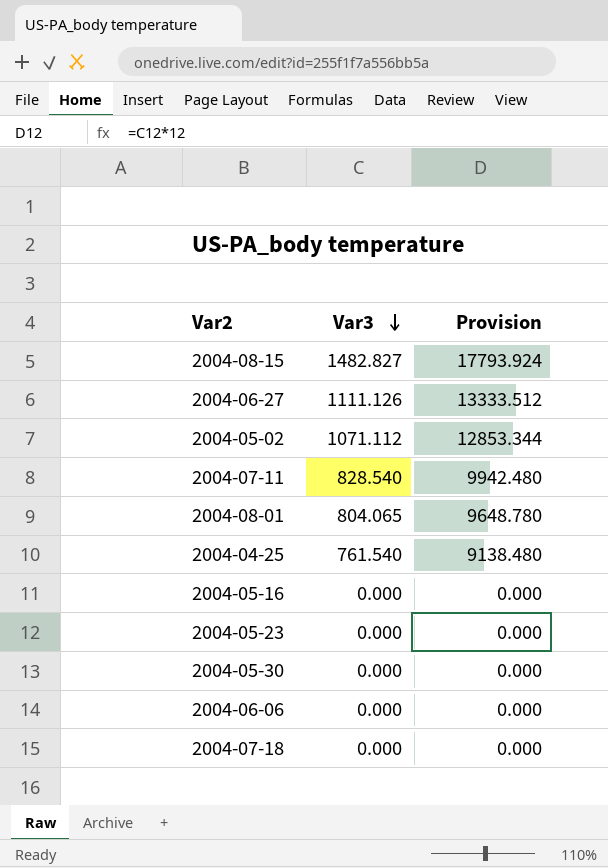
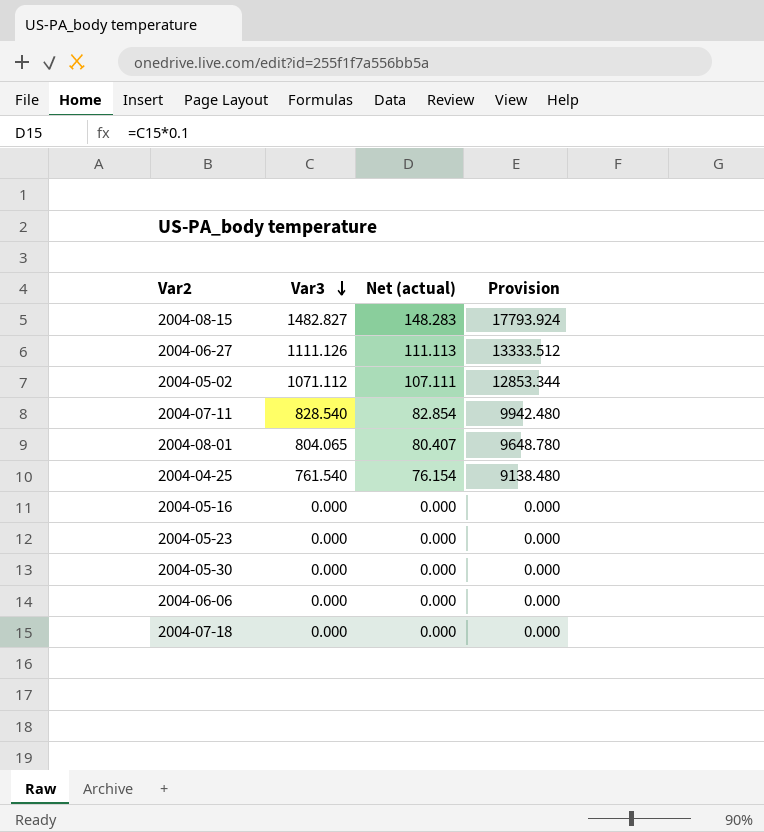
column Net (actual) | formula: none -> [Var3] * 0.1

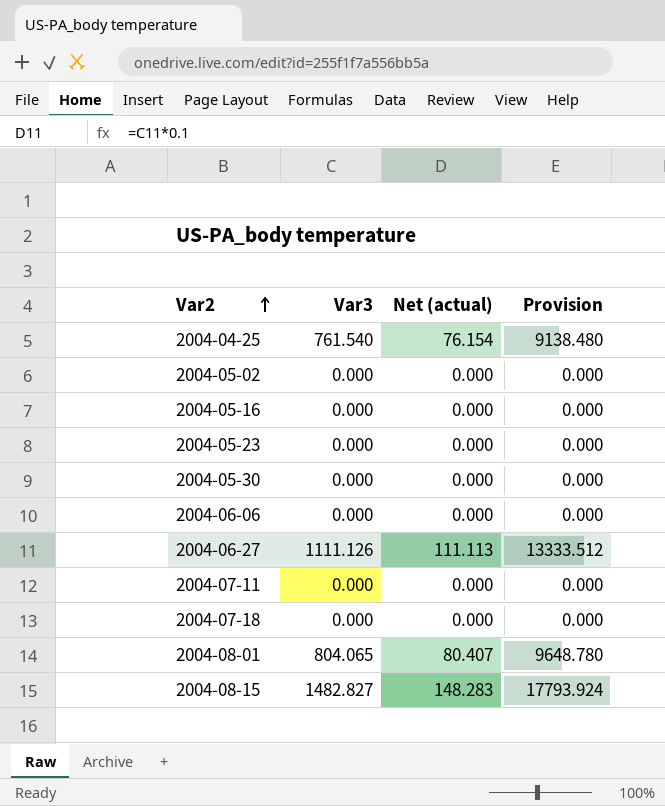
row order: Var3 descending -> Var2 ascending
2004-05-02 | Var3: 1071.112 -> 0.000
2004-05-02 | Net (actual): 107.111 -> 0.000
2004-05-02 | Provision: 12853.344 -> 0.000
2004-07-11 | Var3: 828.540 -> 0.000
2004-07-11 | Net (actual): 82.854 -> 0.000
2004-07-11 | Provision: 9942.480 -> 0.000

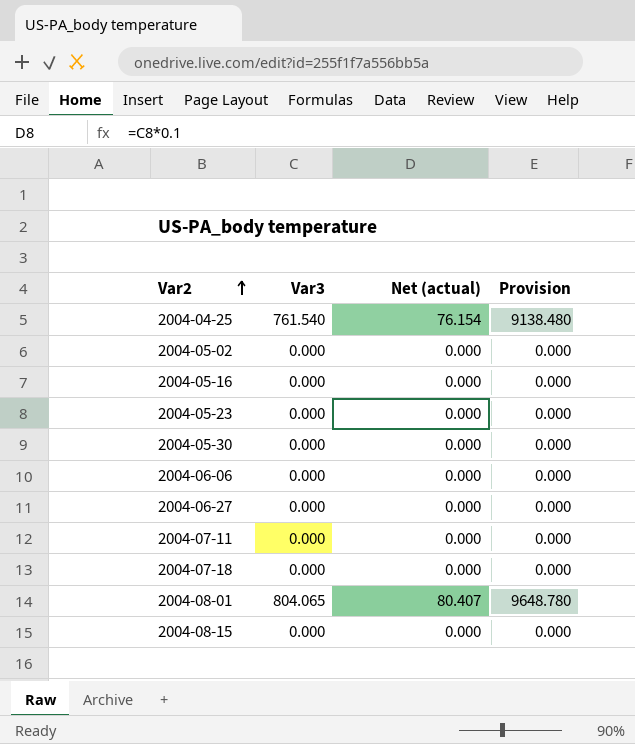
2004-06-27 | Var3: 1111.126 -> 0.000
2004-06-27 | Net (actual): 111.113 -> 0.000
2004-06-27 | Provision: 13333.512 -> 0.000
2004-08-15 | Var3: 1482.827 -> 0.000
2004-08-15 | Net (actual): 148.283 -> 0.000
2004-08-15 | Provision: 17793.924 -> 0.000

